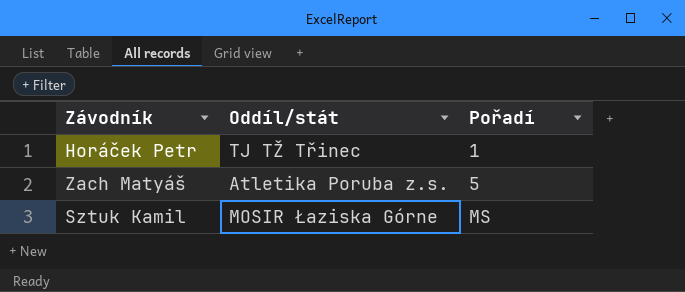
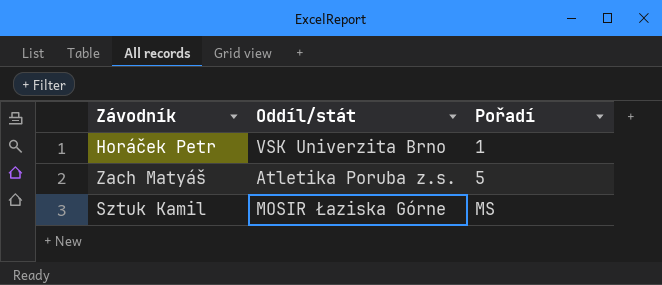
Horáček Petr | Oddíl/stát: TJ TŽ Třinec -> VSK Univerzita Brno

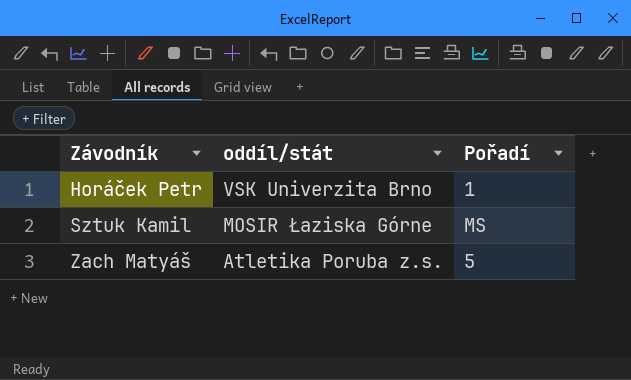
row order: Pořadí ascending -> Závodník ascending
column name: Oddíl/stát -> oddíl/stát

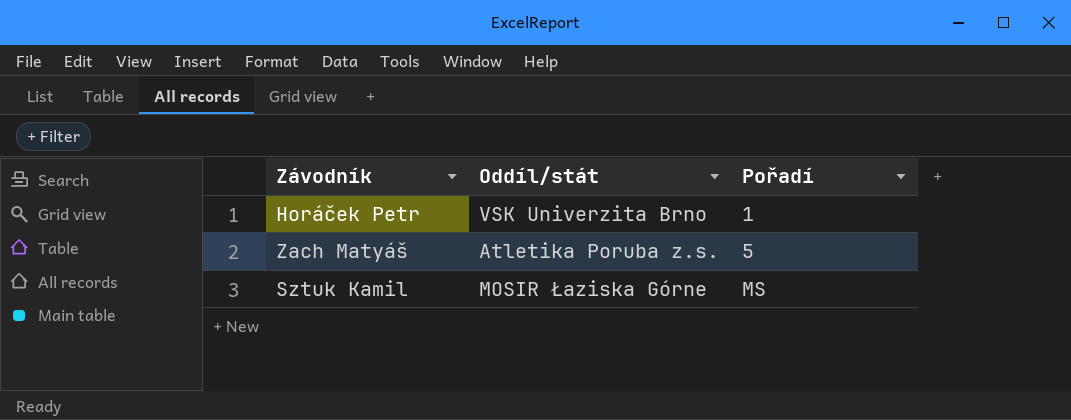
row order: Závodník ascending -> Pořadí ascending
column name: oddíl/stát -> Oddíl/stát

